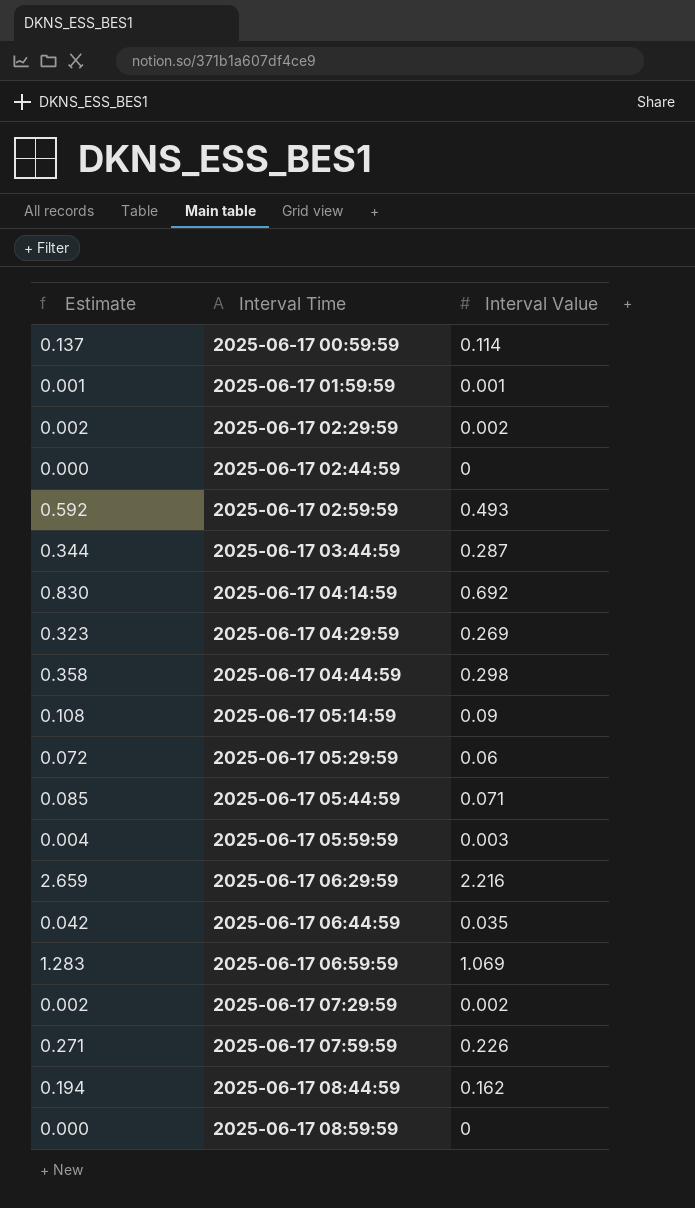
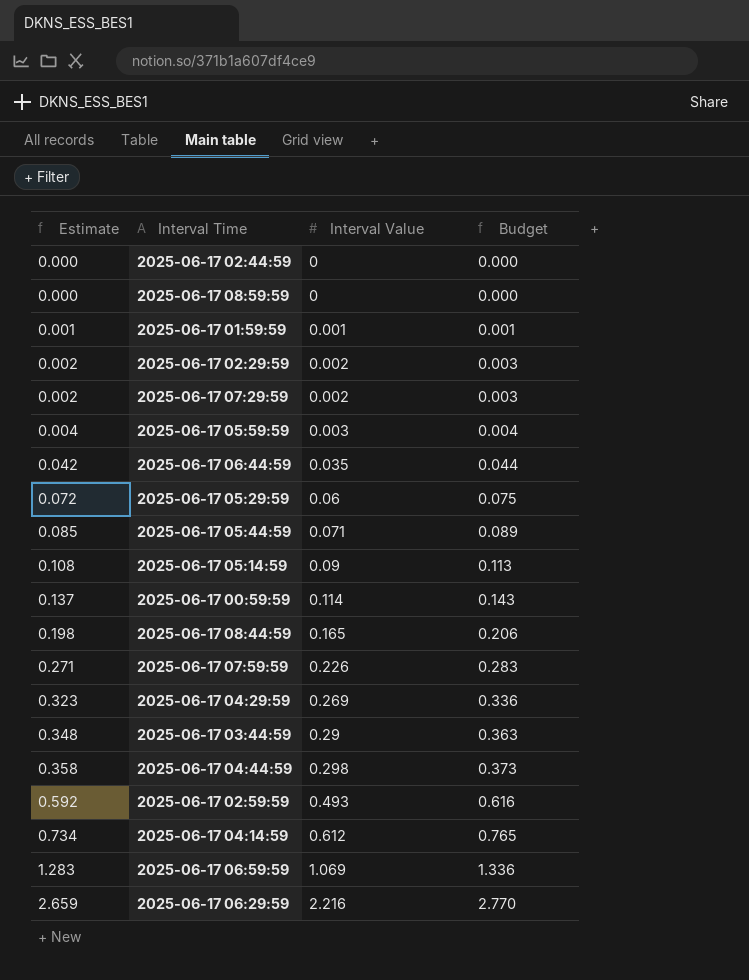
row order: Interval Time ascending -> Estimate ascending
column Budget | formula: none -> [Interval Value] * 1.25
2025-06-17 08:44:59 | Estimate: 0.194 -> 0.198
2025-06-17 08:44:59 | Interval Value: 0.162 -> 0.165
2025-06-17 03:44:59 | Estimate: 0.344 -> 0.348
2025-06-17 03:44:59 | Interval Value: 0.287 -> 0.29
2025-06-17 04:14:59 | Estimate: 0.830 -> 0.734
2025-06-17 04:14:59 | Interval Value: 0.692 -> 0.612

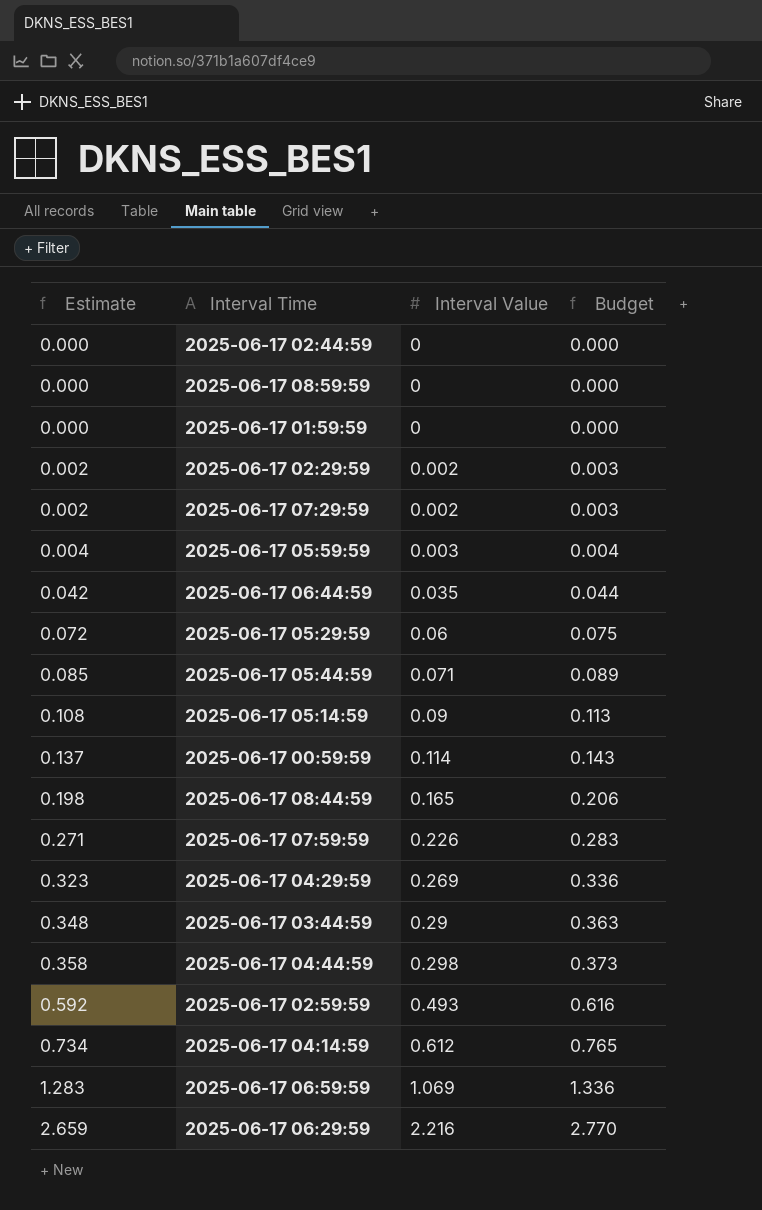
2025-06-17 01:59:59 | Estimate: 0.001 -> 0.000
2025-06-17 01:59:59 | Interval Value: 0.001 -> 0
2025-06-17 01:59:59 | Budget: 0.001 -> 0.000

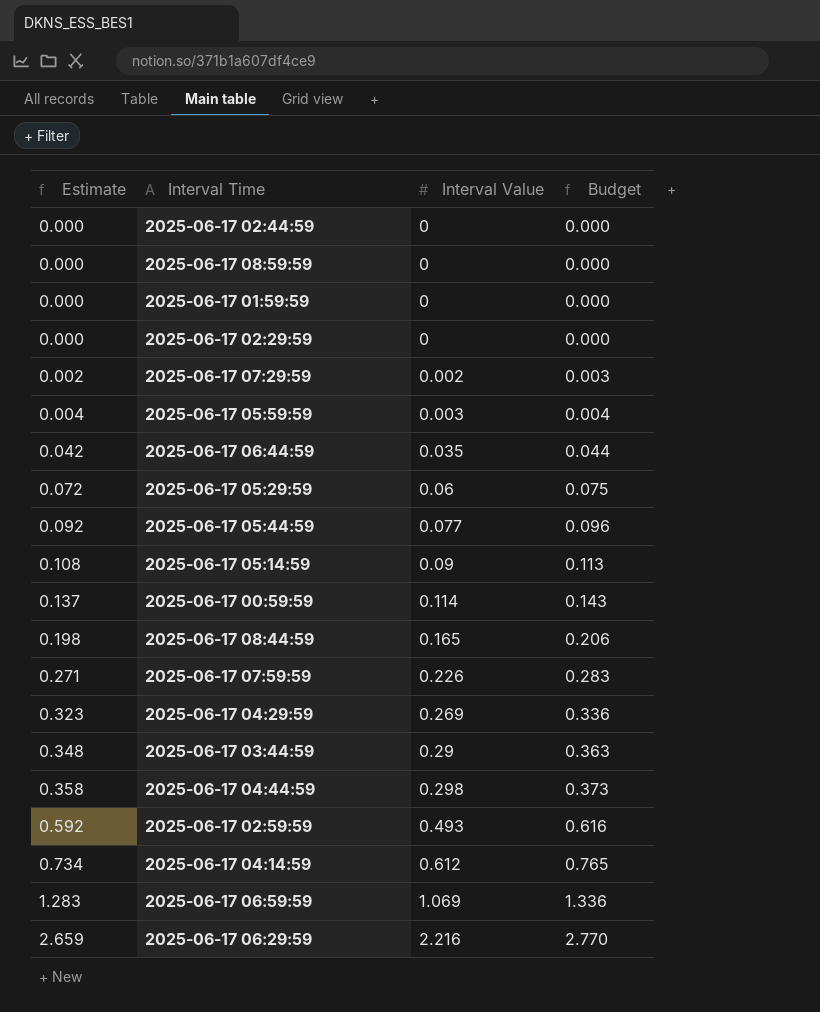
2025-06-17 02:29:59 | Estimate: 0.002 -> 0.000
2025-06-17 02:29:59 | Interval Value: 0.002 -> 0
2025-06-17 02:29:59 | Budget: 0.003 -> 0.000
2025-06-17 05:44:59 | Estimate: 0.085 -> 0.092
2025-06-17 05:44:59 | Interval Value: 0.071 -> 0.077
2025-06-17 05:44:59 | Budget: 0.089 -> 0.096

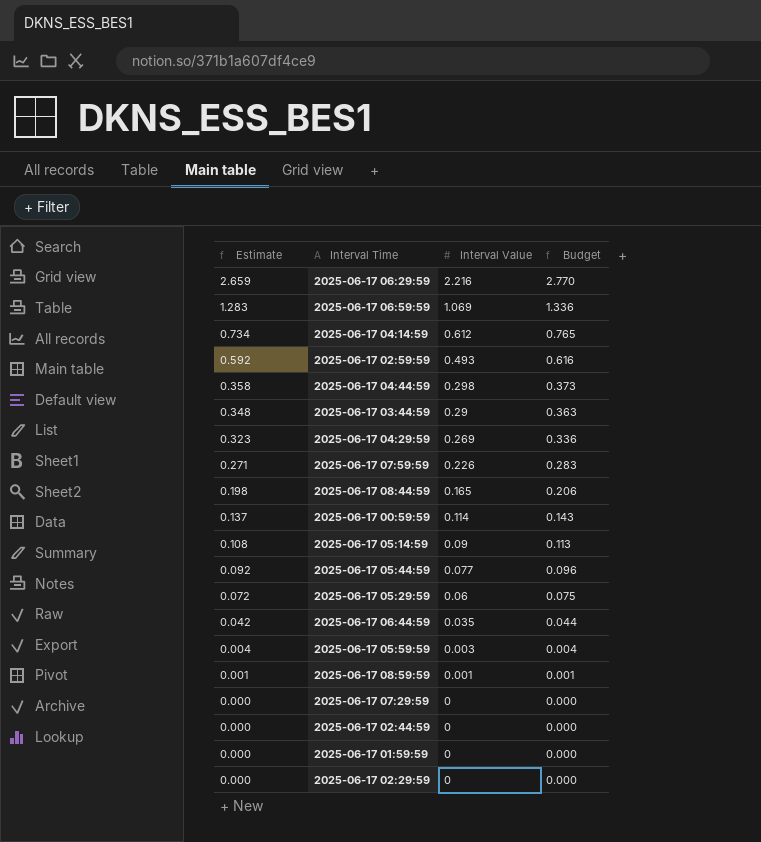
row order: Estimate ascending -> Estimate descending
2025-06-17 08:59:59 | Estimate: 0.000 -> 0.001
2025-06-17 08:59:59 | Interval Value: 0 -> 0.001
2025-06-17 08:59:59 | Budget: 0.000 -> 0.001
2025-06-17 07:29:59 | Estimate: 0.002 -> 0.000
2025-06-17 07:29:59 | Interval Value: 0.002 -> 0
2025-06-17 07:29:59 | Budget: 0.003 -> 0.000

